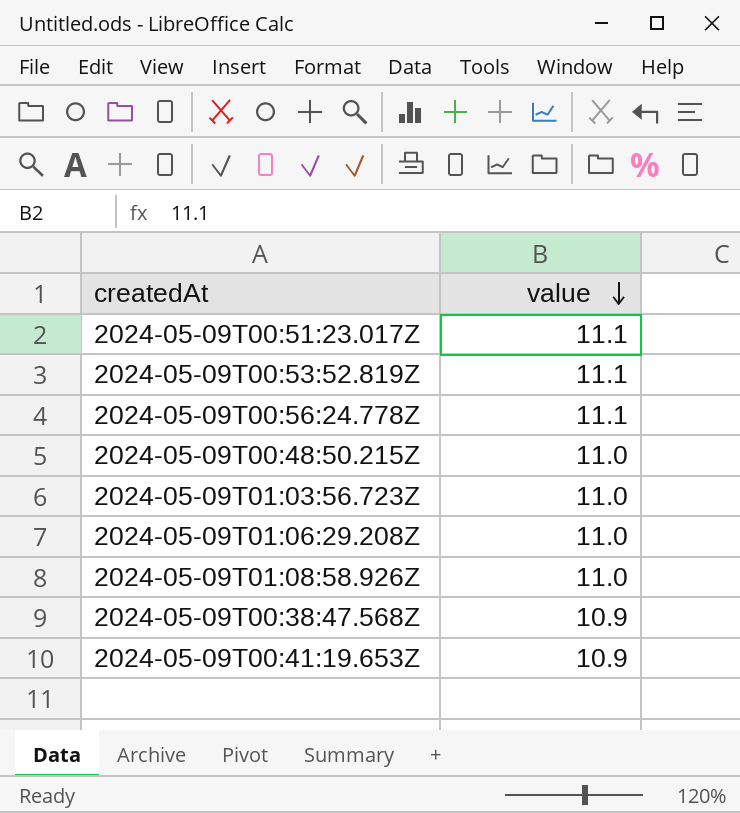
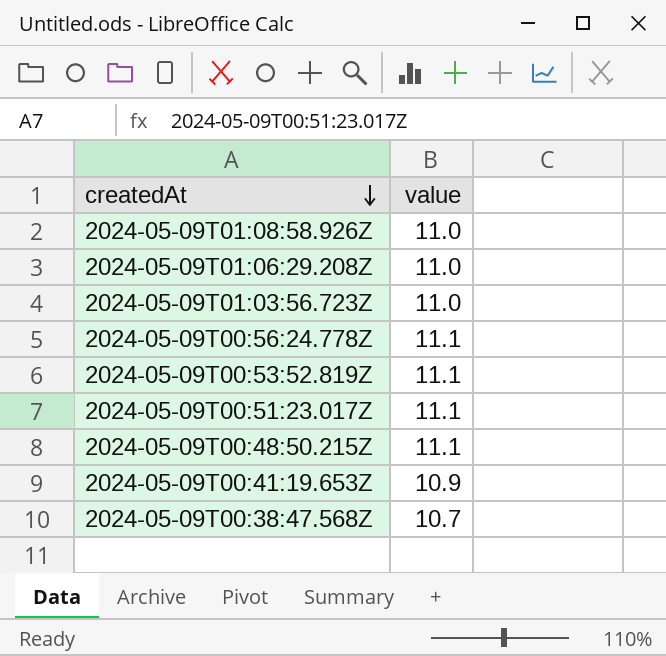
row order: value descending -> createdAt descending
2024-05-09T00:48:50.215Z | value: 11.0 -> 11.1
2024-05-09T00:38:47.568Z | value: 10.9 -> 10.7

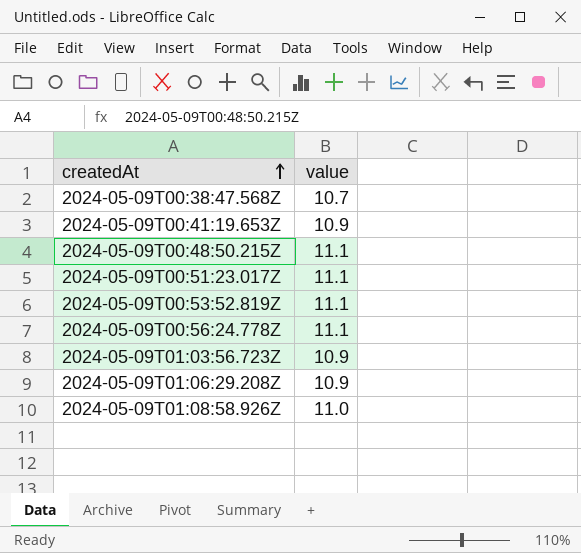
row order: createdAt descending -> createdAt ascending
2024-05-09T01:03:56.723Z | value: 11.0 -> 10.9
2024-05-09T01:06:29.208Z | value: 11.0 -> 10.9

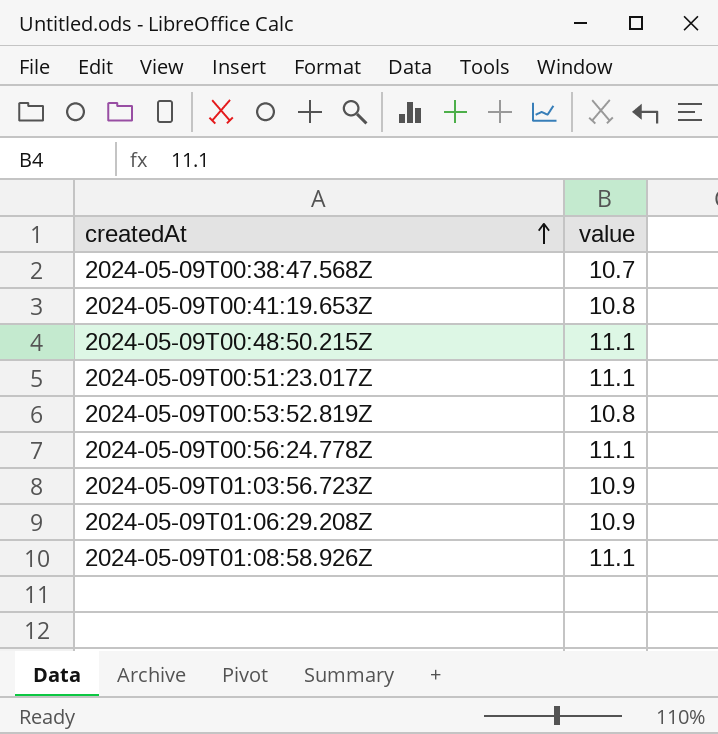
2024-05-09T00:41:19.653Z | value: 10.9 -> 10.8
2024-05-09T00:53:52.819Z | value: 11.1 -> 10.8
2024-05-09T01:08:58.926Z | value: 11.0 -> 11.1

